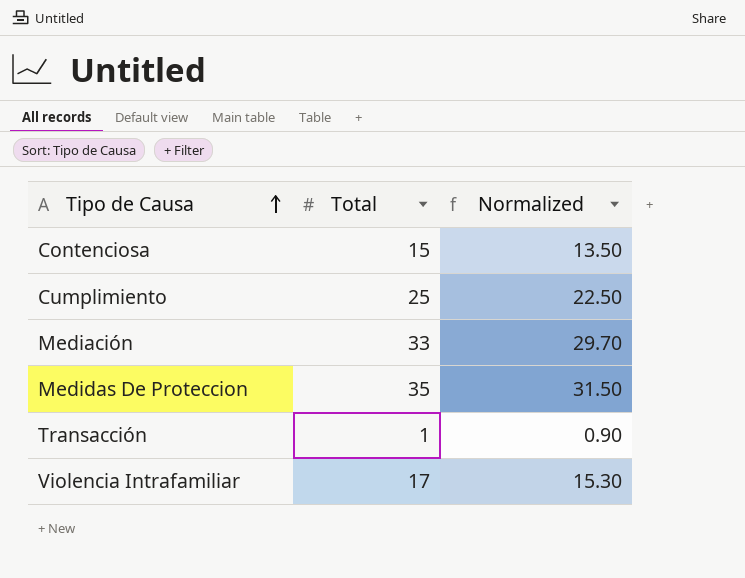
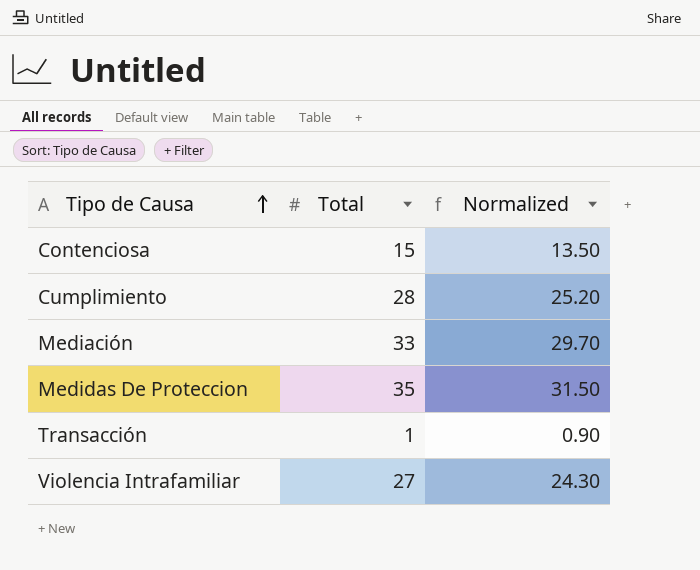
Cumplimiento | Total: 25 -> 28
Cumplimiento | Normalized: 22.50 -> 25.20
Violencia Intrafamiliar | Total: 17 -> 27
Violencia Intrafamiliar | Normalized: 15.30 -> 24.30

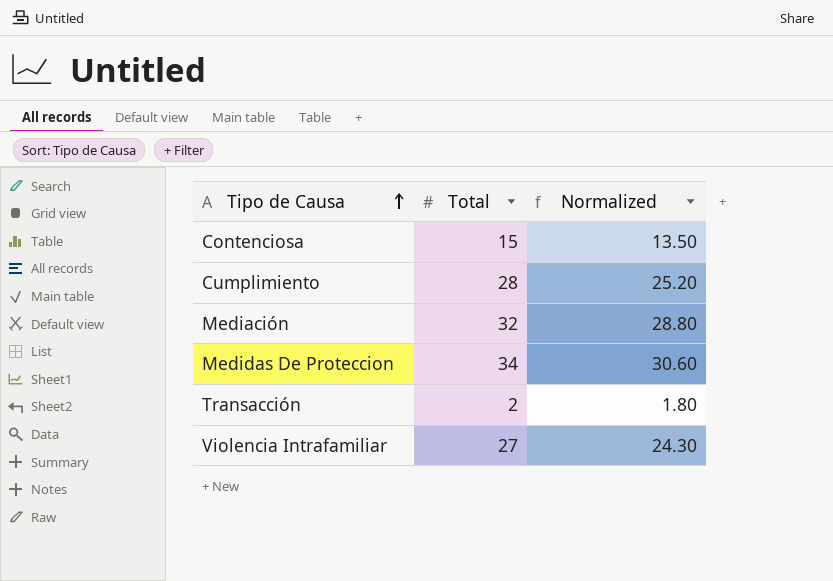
Mediación | Total: 33 -> 32
Mediación | Normalized: 29.70 -> 28.80
Medidas De Proteccion | Total: 35 -> 34
Medidas De Proteccion | Normalized: 31.50 -> 30.60
Transacción | Total: 1 -> 2
Transacción | Normalized: 0.90 -> 1.80

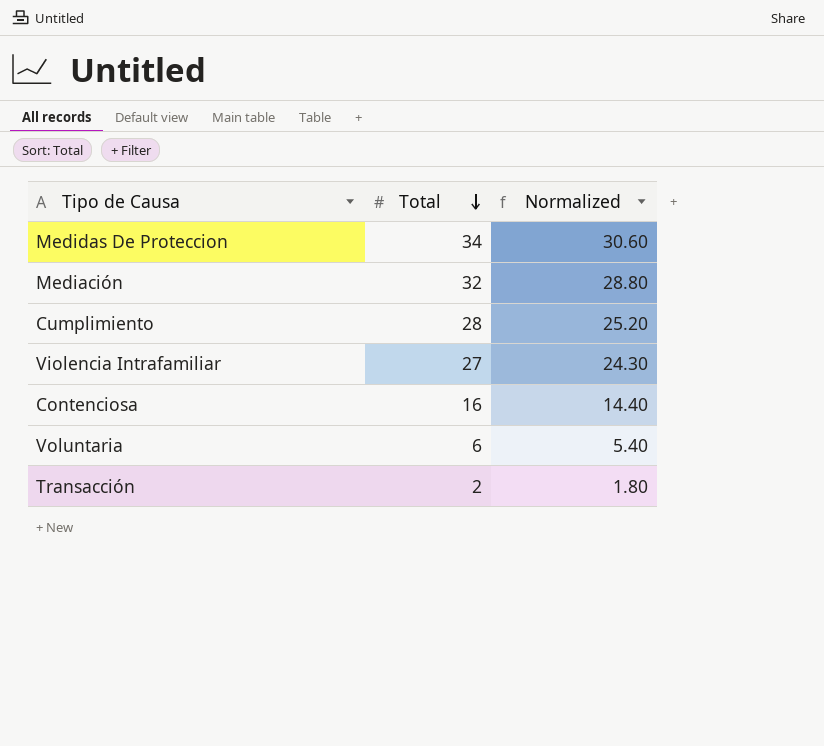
row order: Tipo de Causa ascending -> Total descending
Contenciosa | Total: 15 -> 16
Contenciosa | Normalized: 13.50 -> 14.40
row Voluntaria: none -> 6 | 5.40

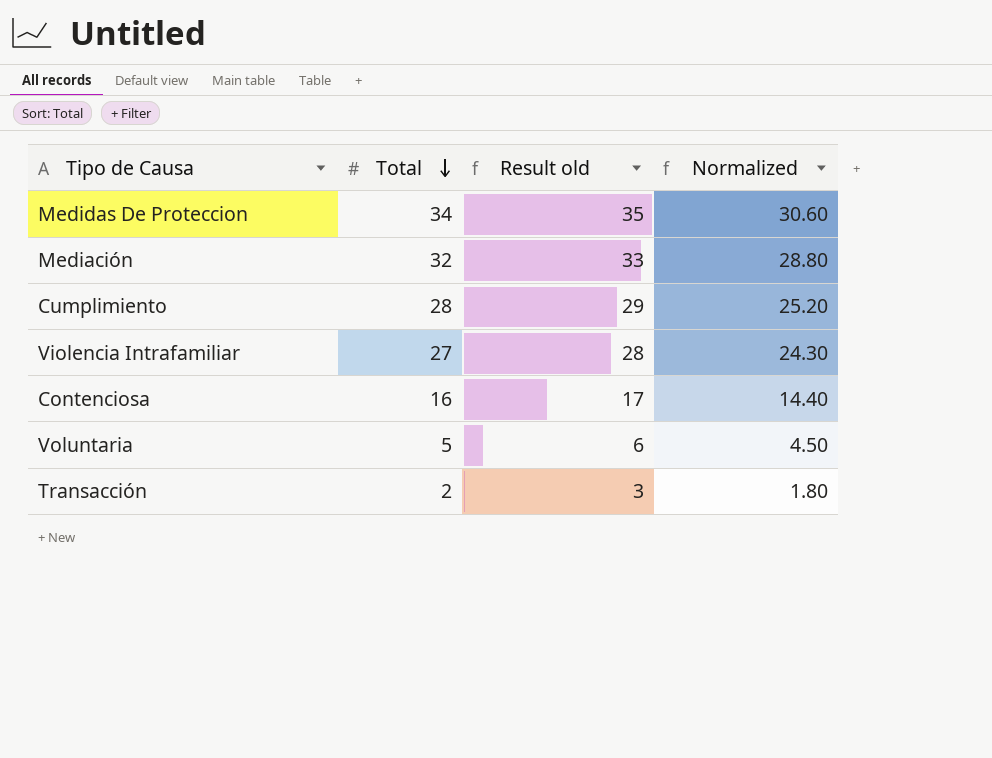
column Result old | formula: none -> [Total] + 1
Voluntaria | Total: 6 -> 5
Voluntaria | Normalized: 5.40 -> 4.50

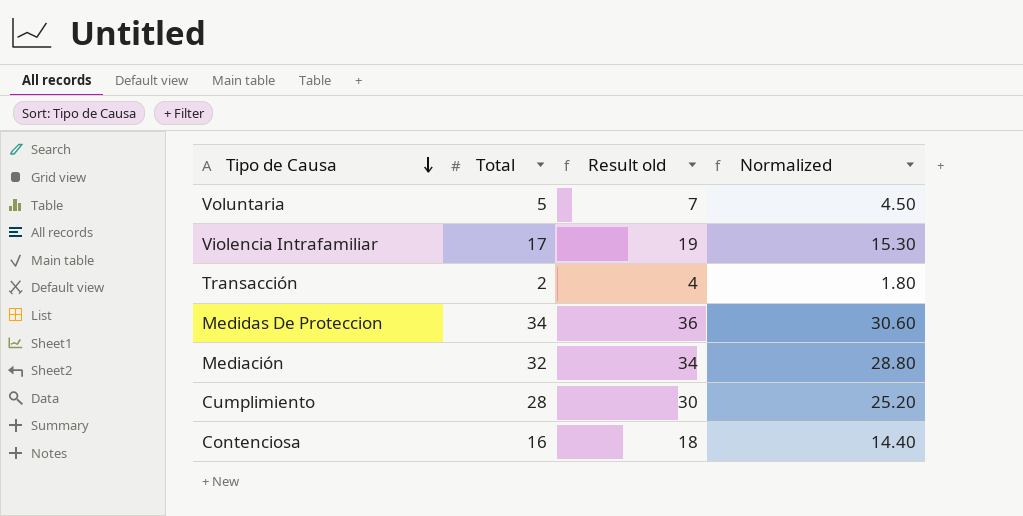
row order: Total descending -> Tipo de Causa descending
column Result old | formula: [Total] + 1 -> [Total] + 2
Violencia Intrafamiliar | Total: 27 -> 17
Violencia Intrafamiliar | Normalized: 24.30 -> 15.30

